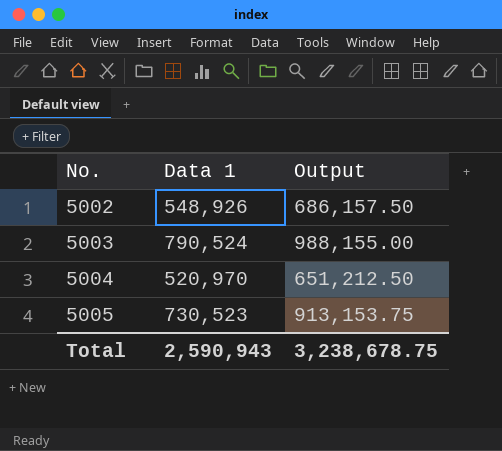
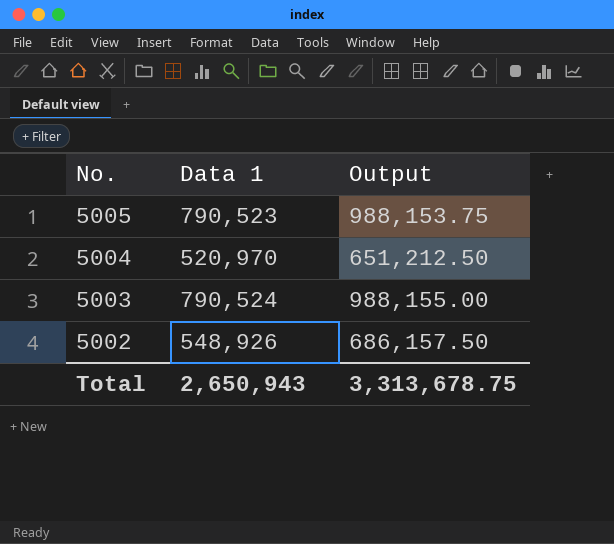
row order: No. ascending -> No. descending
5005 | Data 1: 730,523 -> 790,523
5005 | Output: 913,153.75 -> 988,153.75
Total | Data 1: 2,590,943 -> 2,650,943
Total | Output: 3,238,678.75 -> 3,313,678.75

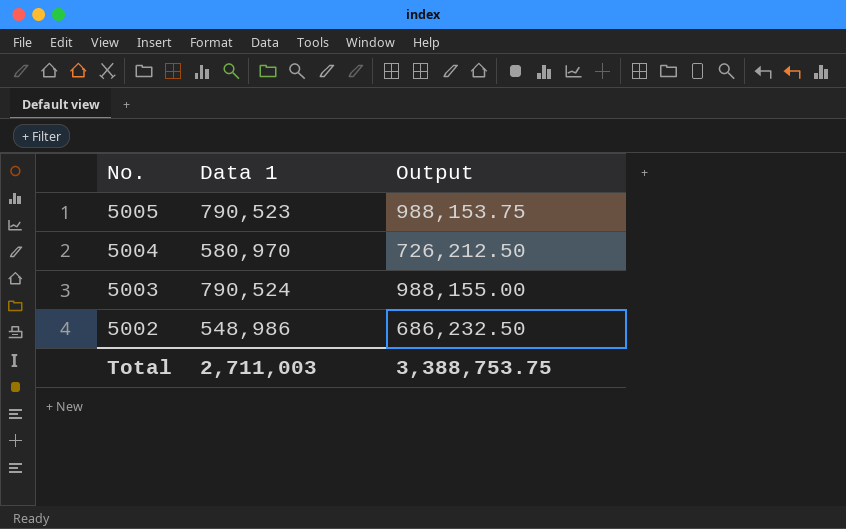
5004 | Data 1: 520,970 -> 580,970
5004 | Output: 651,212.50 -> 726,212.50
5002 | Data 1: 548,926 -> 548,986
5002 | Output: 686,157.50 -> 686,232.50
Total | Data 1: 2,650,943 -> 2,711,003
Total | Output: 3,313,678.75 -> 3,388,753.75

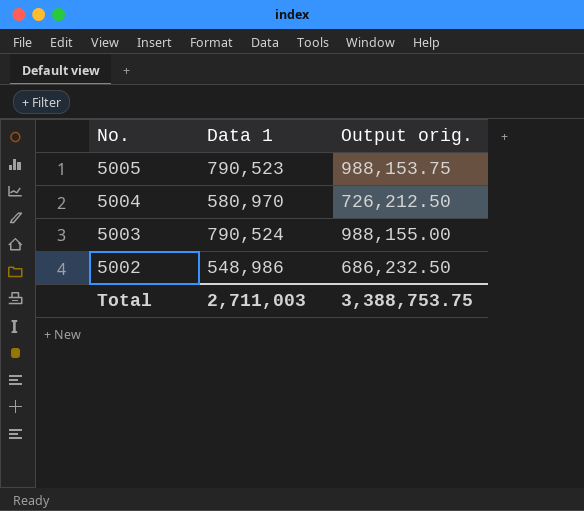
column name: Output -> Output orig.

